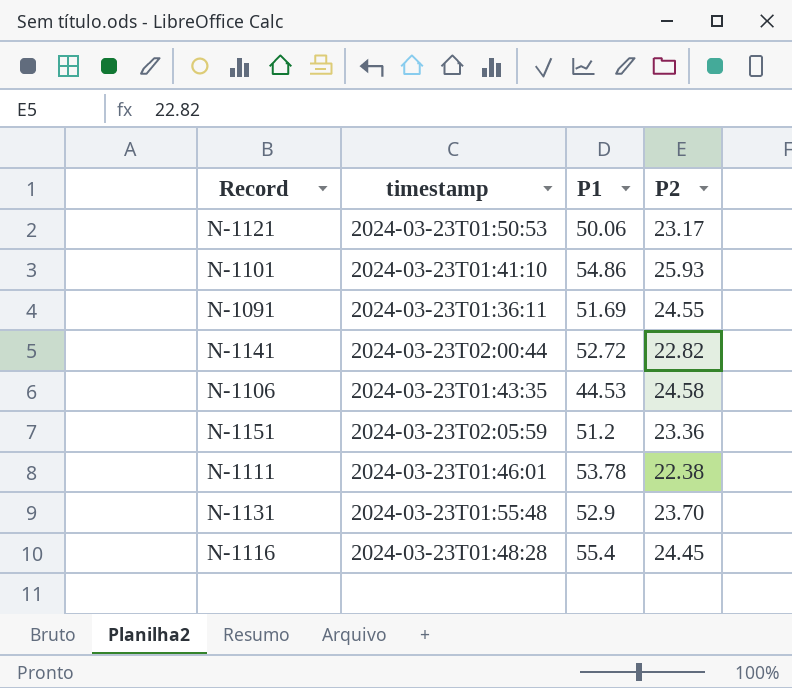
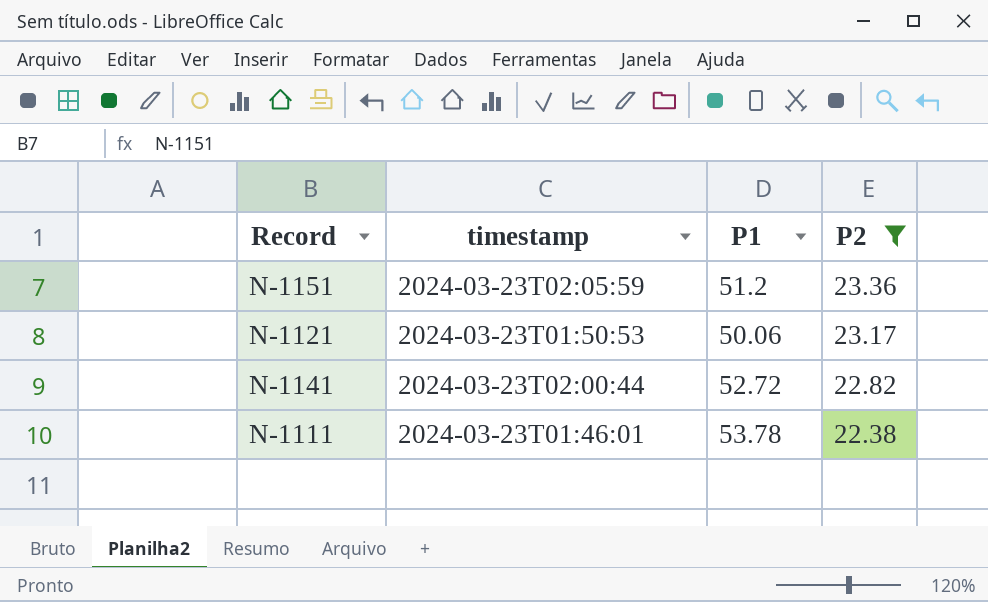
filter: none -> P2 <= 23.36
row order: none -> P2 descending

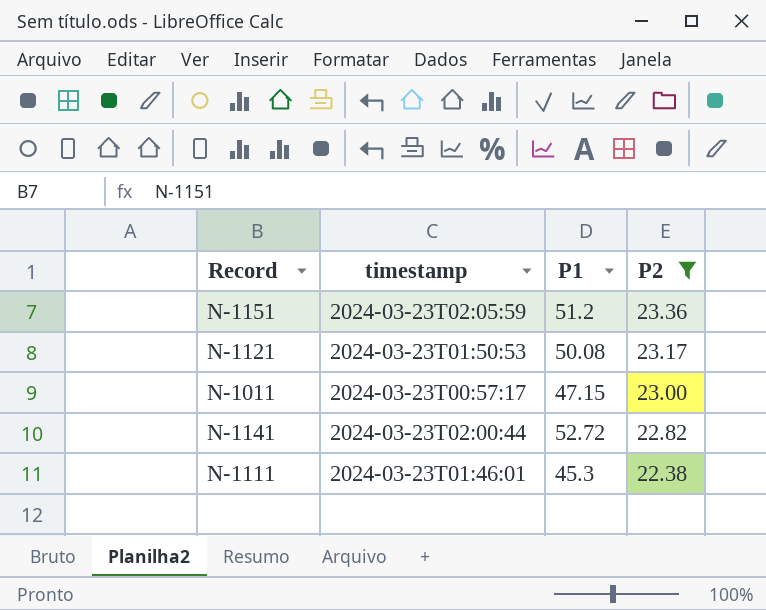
N-1121 | P1: 50.06 -> 50.08
row N-1011: none -> 2024-03-23T00:57:17 | 47.15 | 23.00
N-1111 | P1: 53.78 -> 45.3

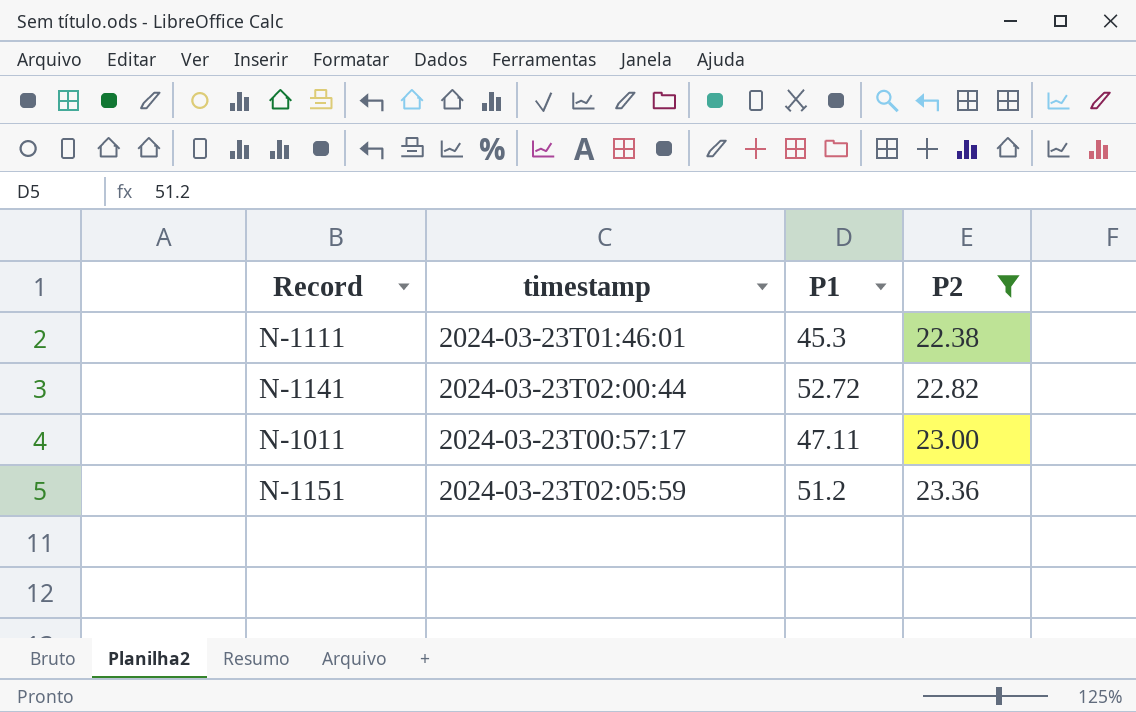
row order: P2 descending -> P2 ascending
row N-1121: 2024-03-23T01:50:53 | 50.08 | 23.17 -> none
N-1011 | P1: 47.15 -> 47.11

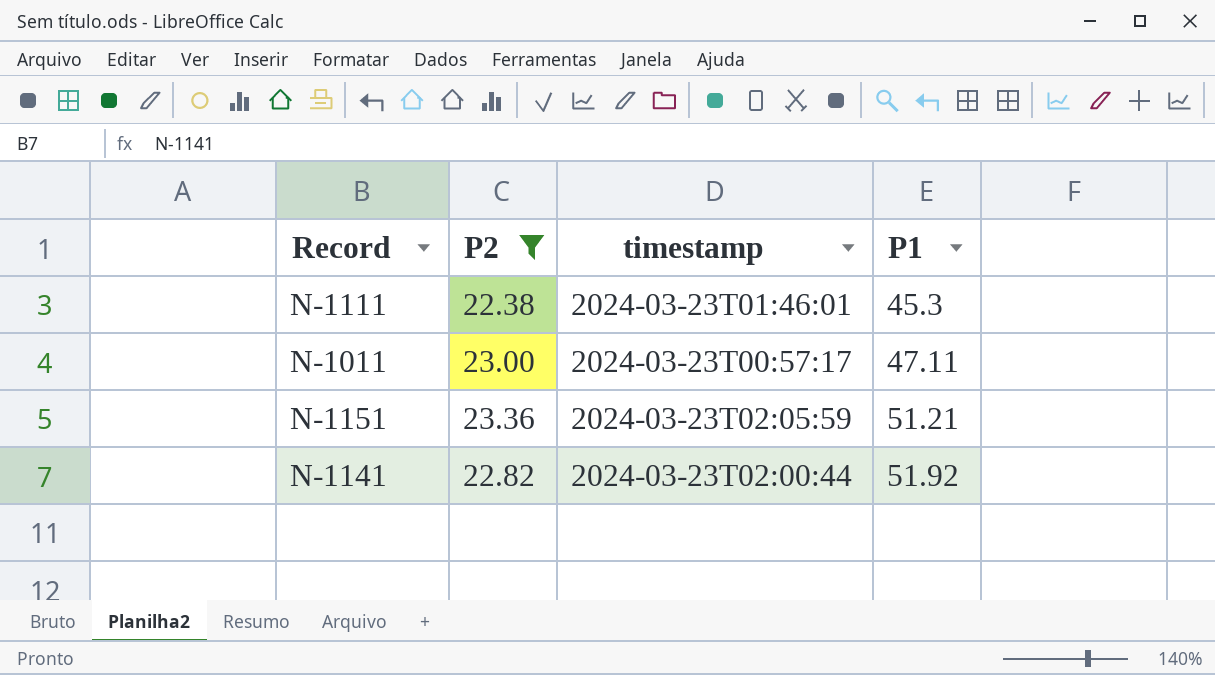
row order: P2 ascending -> P1 ascending
column P2 | position: 4 -> 2
N-1151 | P1: 51.2 -> 51.21
N-1141 | P1: 52.72 -> 51.92

